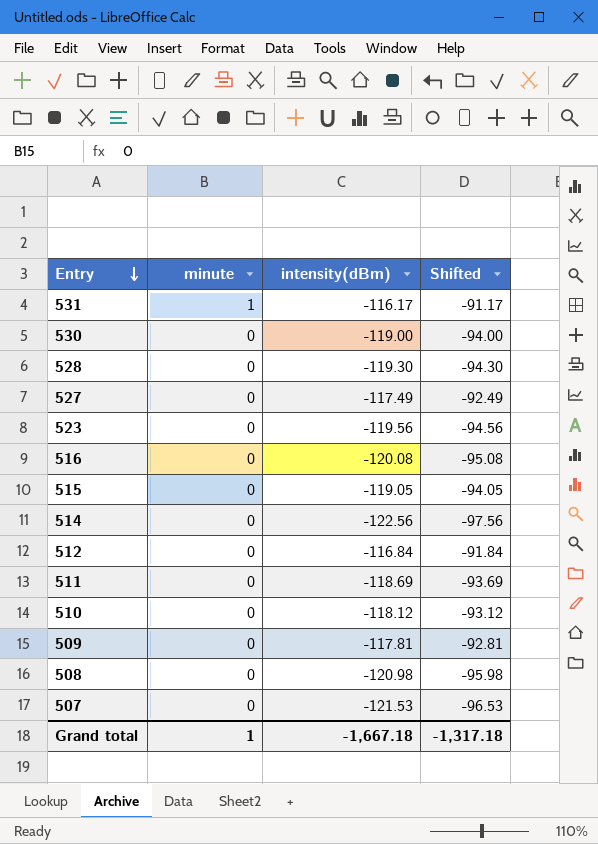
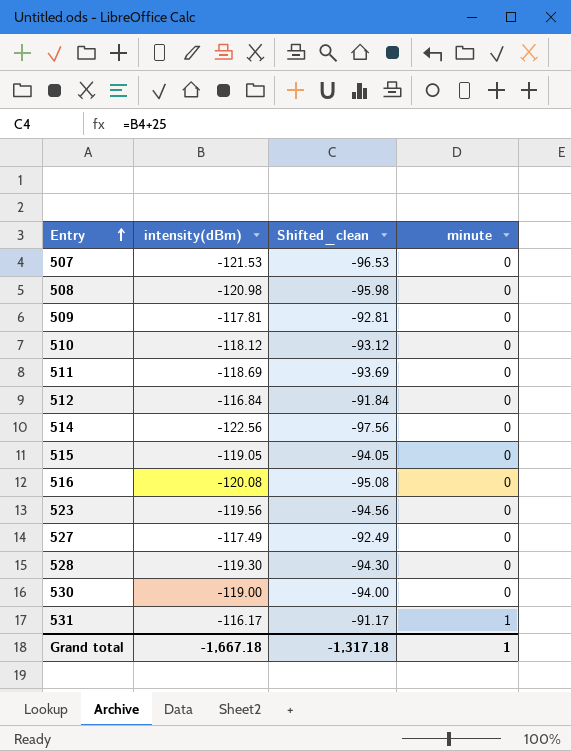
row order: Entry descending -> Entry ascending
column name: Shifted -> Shifted_clean
column minute | position: 2 -> 4

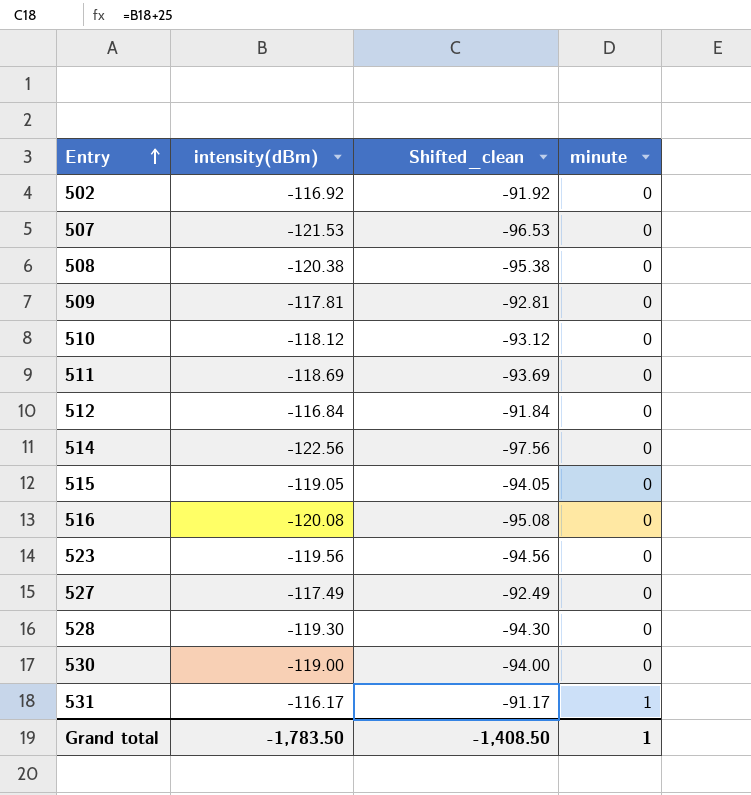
row 502: none -> -116.92 | -91.92 | 0
508 | intensity(dBm): -120.98 -> -120.38
508 | Shifted_clean: -95.98 -> -95.38
Grand total | intensity(dBm): -1,667.18 -> -1,783.50
Grand total | Shifted_clean: -1,317.18 -> -1,408.50

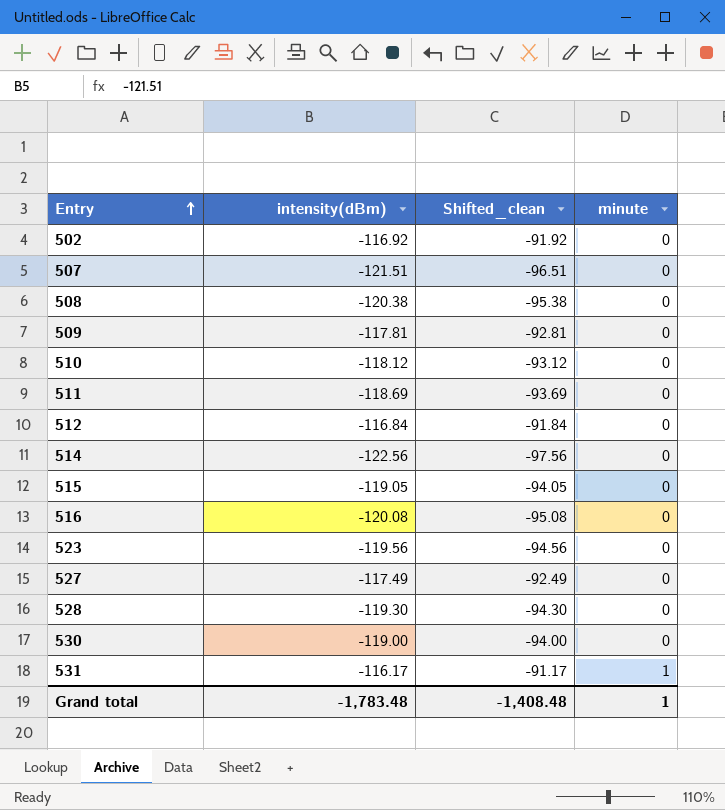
507 | intensity(dBm): -121.53 -> -121.51
507 | Shifted_clean: -96.53 -> -96.51
Grand total | intensity(dBm): -1,783.50 -> -1,783.48
Grand total | Shifted_clean: -1,408.50 -> -1,408.48

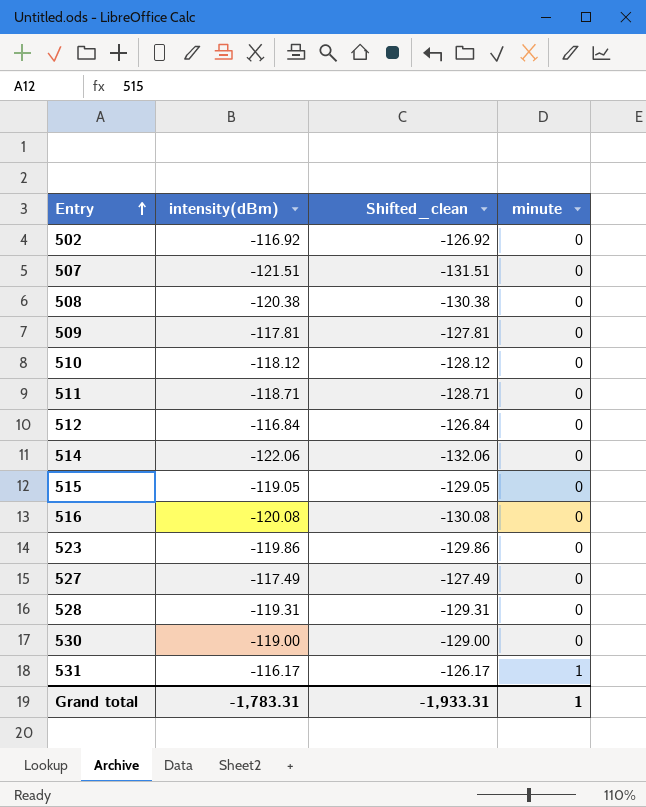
column Shifted_clean | formula: [intensity(dBm)] + 25 -> [intensity(dBm)] - 10
511 | intensity(dBm): -118.69 -> -118.71
514 | intensity(dBm): -122.56 -> -122.06
523 | intensity(dBm): -119.56 -> -119.86
528 | intensity(dBm): -119.30 -> -119.31
Grand total | intensity(dBm): -1,783.48 -> -1,783.31
Grand total | Shifted_clean: -1,408.48 -> -1,933.31

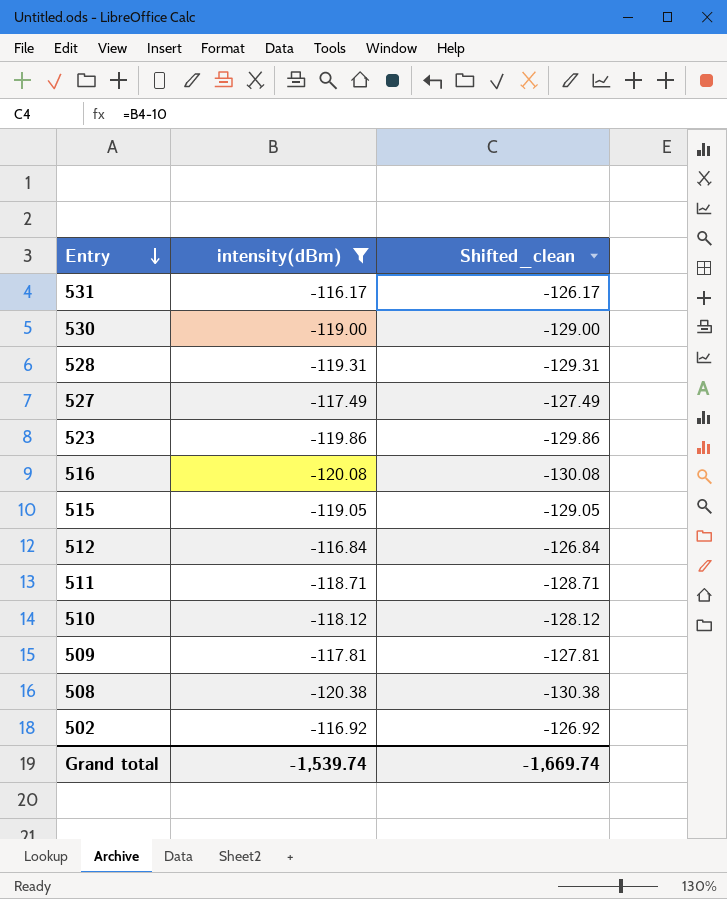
filter: none -> intensity(dBm) >= -120.38
row order: Entry ascending -> Entry descending
column minute | position: 4 -> none
Grand total | intensity(dBm): -1,783.31 -> -1,539.74
Grand total | Shifted_clean: -1,933.31 -> -1,669.74

